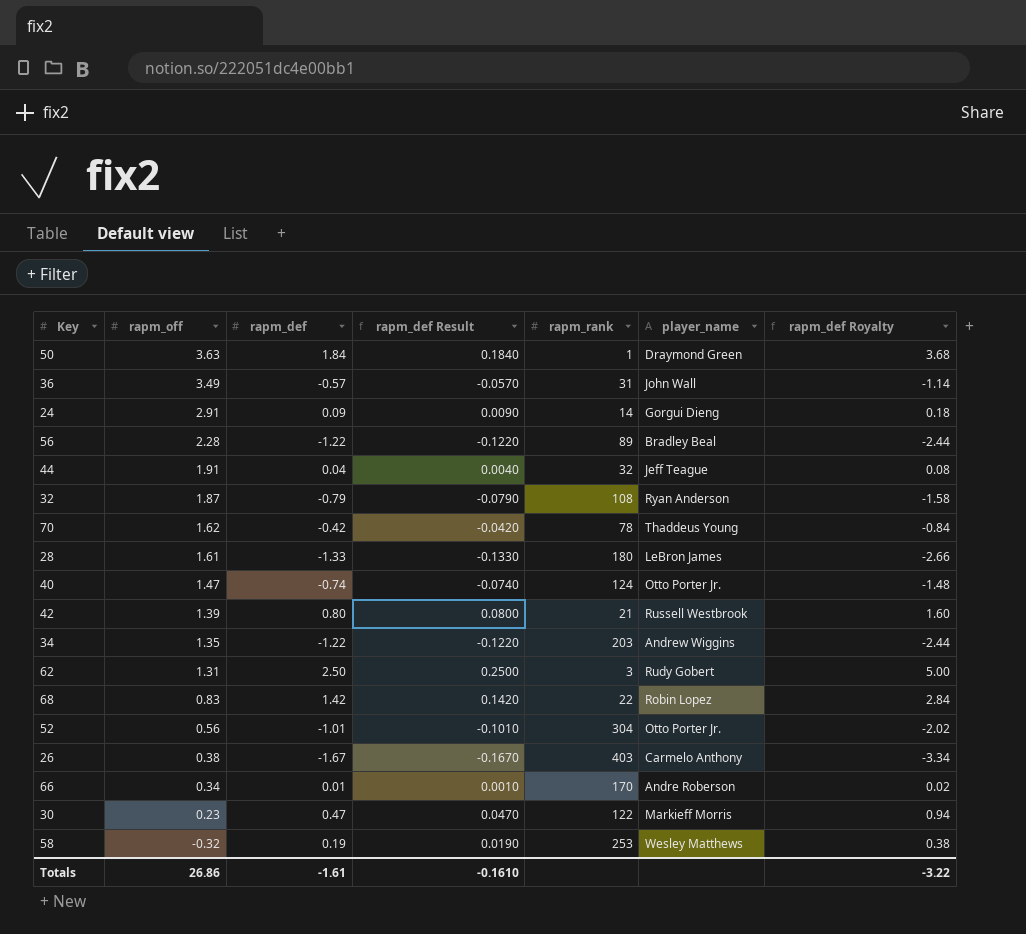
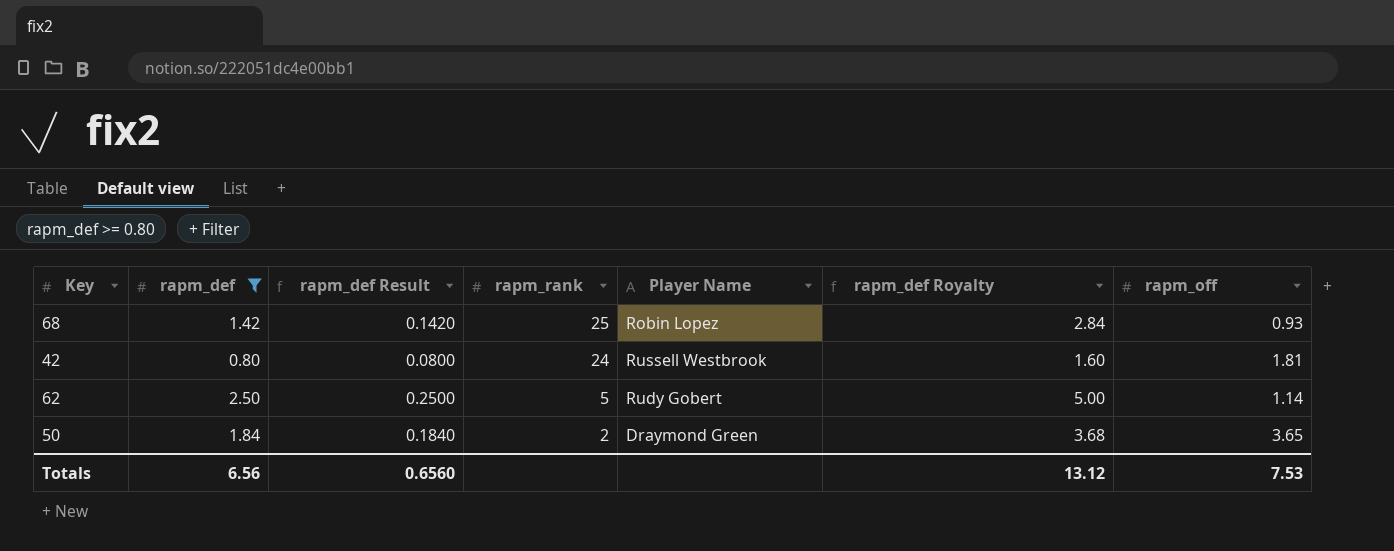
filter: none -> rapm_def >= 0.80
row order: rapm_off descending -> rapm_rank descending
column name: player_name -> Player Name
column rapm_off | position: 2 -> 7
68 | rapm_rank: 22 -> 25
68 | rapm_off: 0.83 -> 0.93
42 | rapm_rank: 21 -> 24
42 | rapm_off: 1.39 -> 1.81
62 | rapm_rank: 3 -> 5
62 | rapm_off: 1.31 -> 1.14
50 | rapm_rank: 1 -> 2
50 | rapm_off: 3.63 -> 3.65
Totals | rapm_def: -1.61 -> 6.56
Totals | rapm_def Result: -0.1610 -> 0.6560
Totals | rapm_def Royalty: -3.22 -> 13.12
Totals | rapm_off: 26.86 -> 7.53

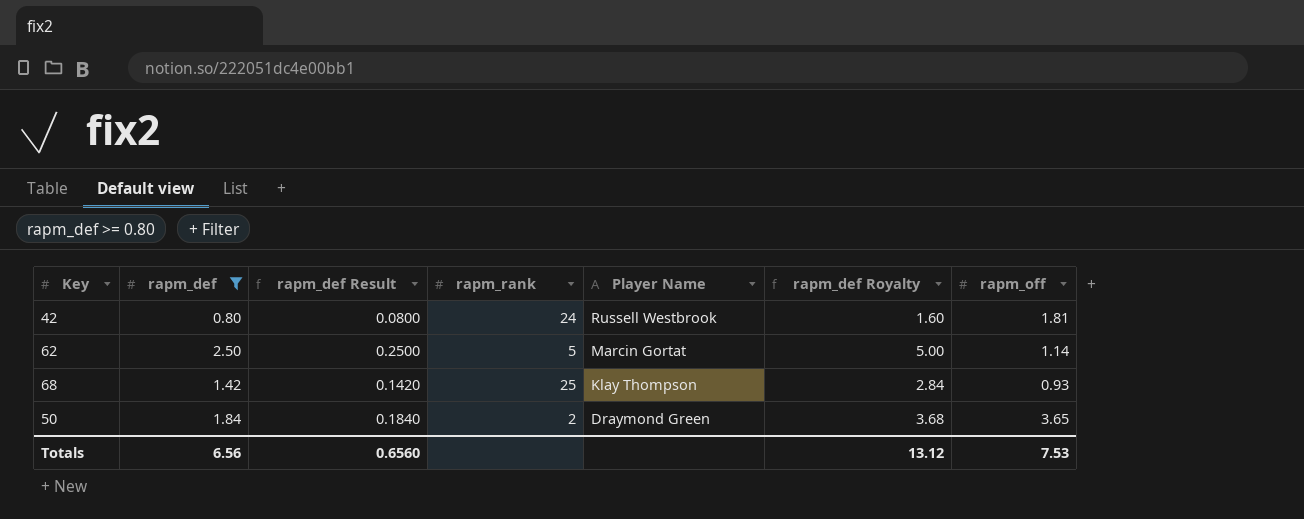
row order: rapm_rank descending -> Player Name descending
62 | Player Name: Rudy Gobert -> Marcin Gortat
68 | Player Name: Robin Lopez -> Klay Thompson

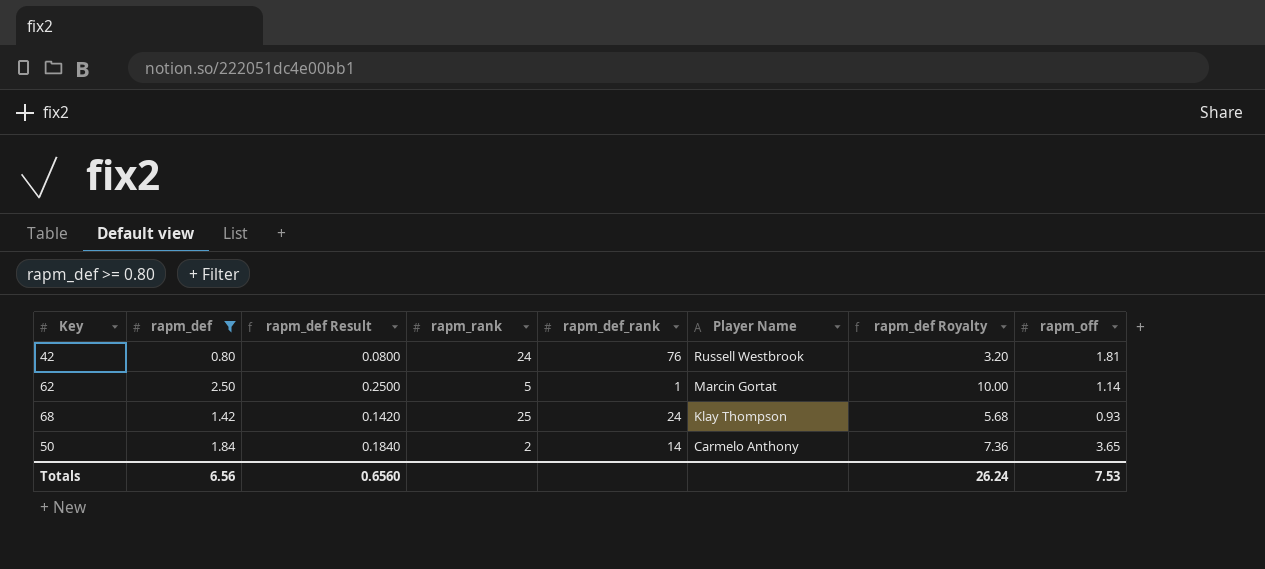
column rapm_def_rank | position: none -> 5
column rapm_def Royalty | formula: [rapm_def] * 2 -> [rapm_def] * 4
50 | Player Name: Draymond Green -> Carmelo Anthony
Totals | rapm_def Royalty: 13.12 -> 26.24

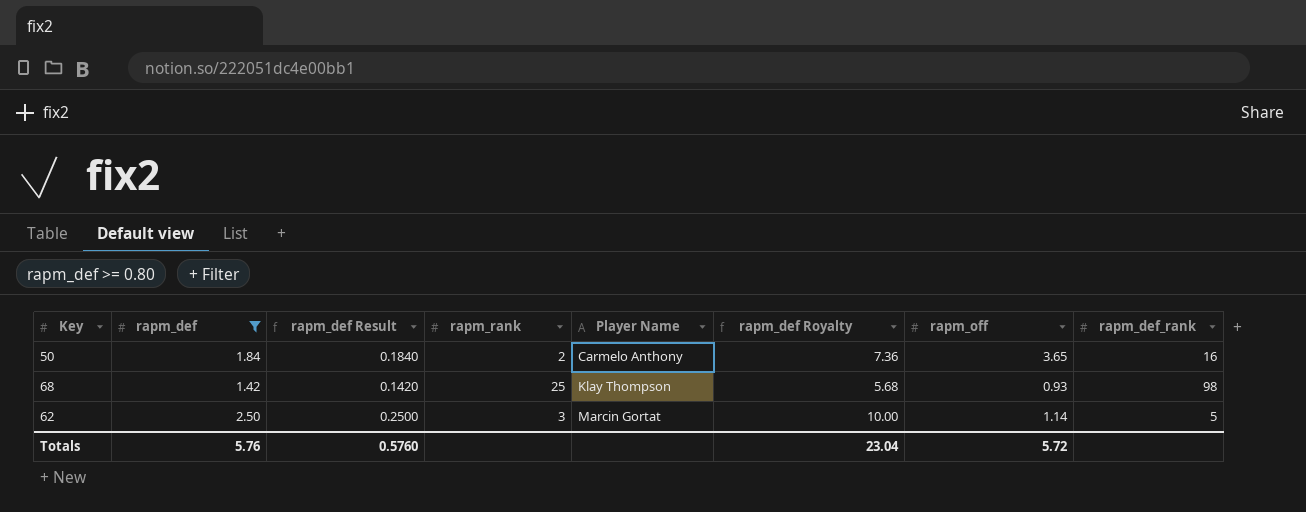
row order: Player Name descending -> Player Name ascending
column rapm_def_rank | position: 5 -> 8
row 42: 0.80 | 0.0800 | 24 | 76 | Russell Westbrook | 3.20 | 1.81 -> none
50 | rapm_def_rank: 14 -> 16
68 | rapm_def_rank: 24 -> 98
62 | rapm_rank: 5 -> 3
62 | rapm_def_rank: 1 -> 5
Totals | rapm_def: 6.56 -> 5.76
Totals | rapm_def Result: 0.6560 -> 0.5760
Totals | rapm_def Royalty: 26.24 -> 23.04
Totals | rapm_off: 7.53 -> 5.72

